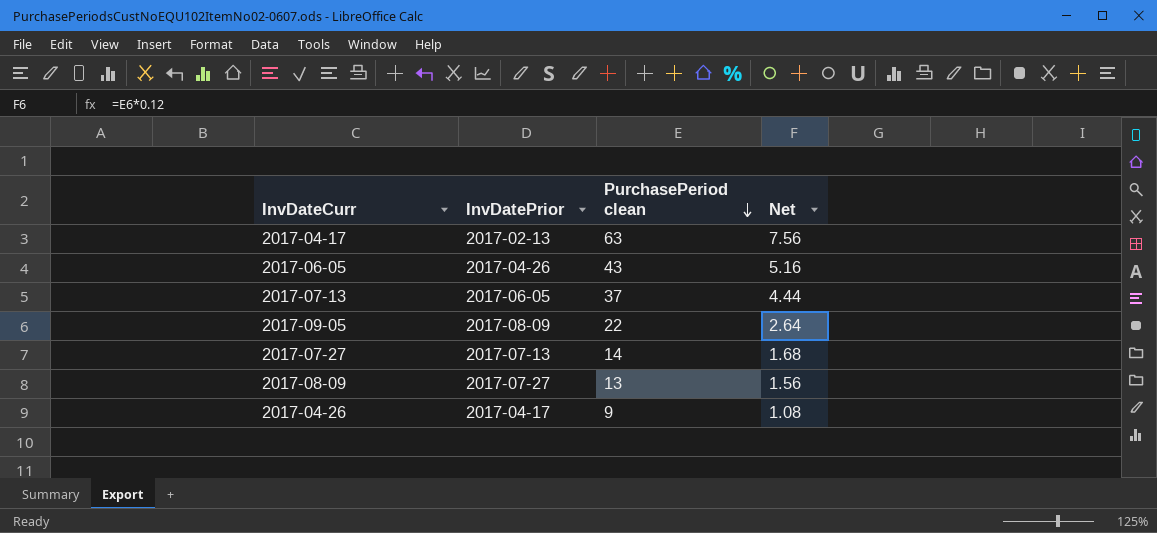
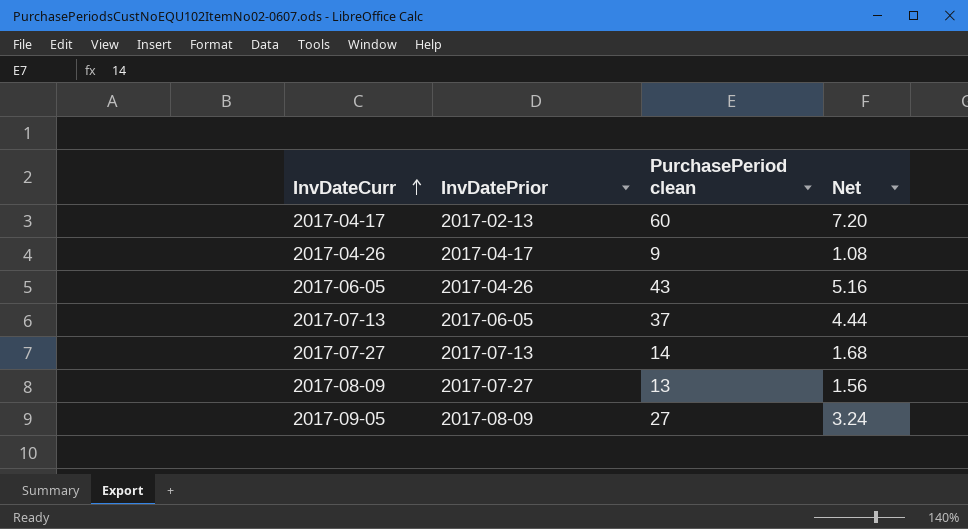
row order: PurchasePeriod clean descending -> InvDateCurr ascending
2017-04-17 | PurchasePeriod clean: 63 -> 60
2017-04-17 | Net: 7.56 -> 7.20
2017-09-05 | PurchasePeriod clean: 22 -> 27
2017-09-05 | Net: 2.64 -> 3.24

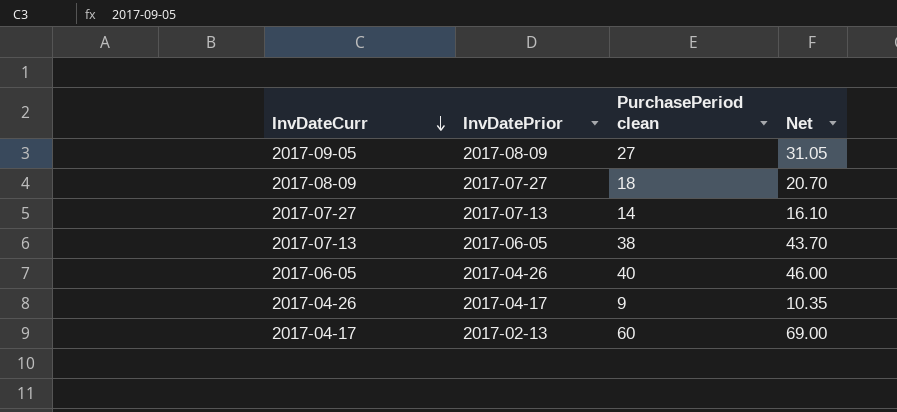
row order: InvDateCurr ascending -> InvDateCurr descending
column Net | formula: [PurchasePeriod clean] * 0.12 -> [PurchasePeriod clean] * 1.15
2017-08-09 | PurchasePeriod clean: 13 -> 18
2017-07-13 | PurchasePeriod clean: 37 -> 38
2017-06-05 | PurchasePeriod clean: 43 -> 40

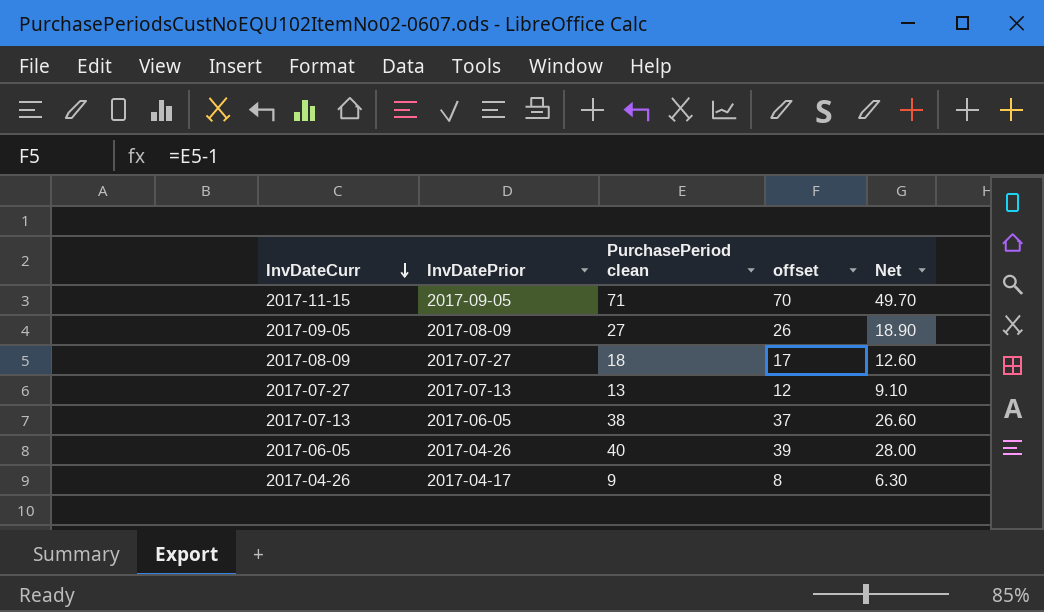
column offset | formula: none -> [PurchasePeriod clean] - 1
column Net | formula: [PurchasePeriod clean] * 1.15 -> [PurchasePeriod clean] * 0.7
row 2017-04-17: 2017-02-13 | 60 | 69.00 -> none
row 2017-11-15: none -> 2017-09-05 | 71 | 70 | 49.70
2017-07-27 | PurchasePeriod clean: 14 -> 13

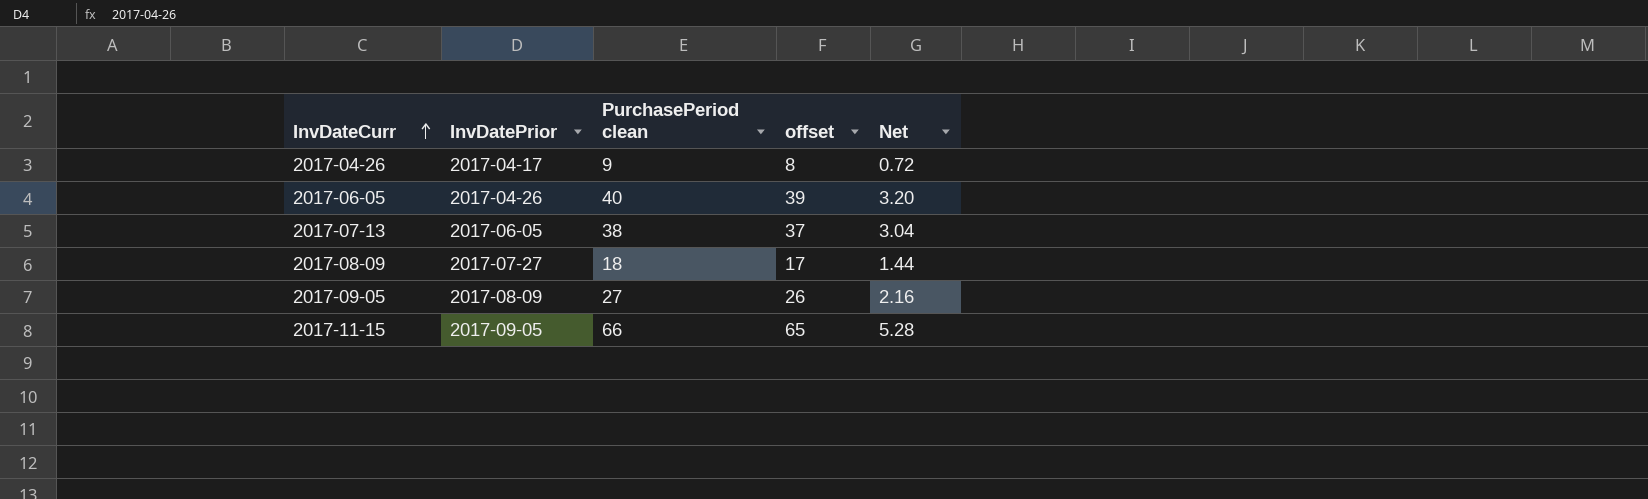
row order: InvDateCurr descending -> InvDateCurr ascending
column Net | formula: [PurchasePeriod clean] * 0.7 -> [PurchasePeriod clean] * 0.08
row 2017-07-27: 2017-07-13 | 13 | 12 | 9.10 -> none
2017-11-15 | PurchasePeriod clean: 71 -> 66
2017-11-15 | offset: 70 -> 65

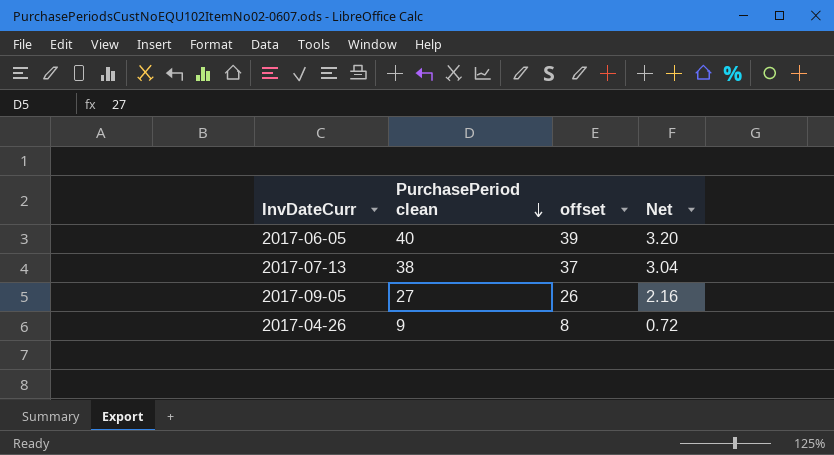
row order: InvDateCurr ascending -> PurchasePeriod clean descending
column InvDatePrior | position: 2 -> none
row 2017-08-09: 2017-07-27 | 18 | 17 | 1.44 -> none
row 2017-11-15: 2017-09-05 | 66 | 65 | 5.28 -> none

